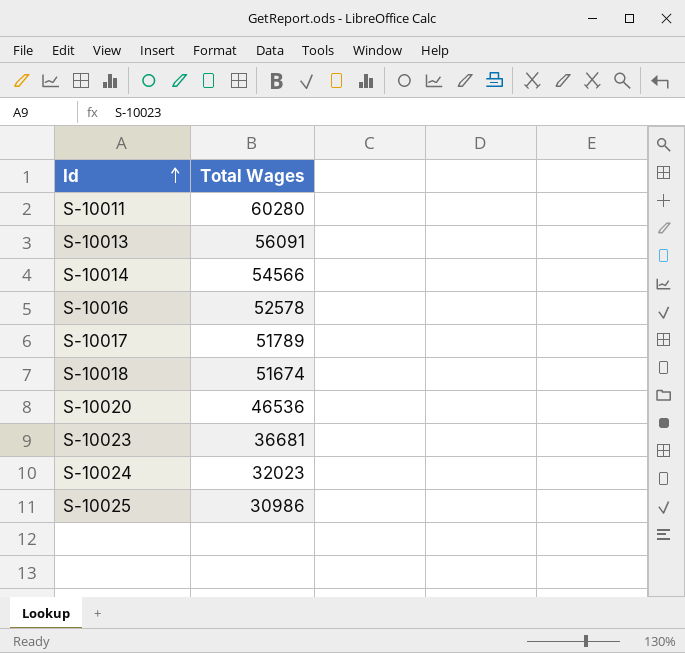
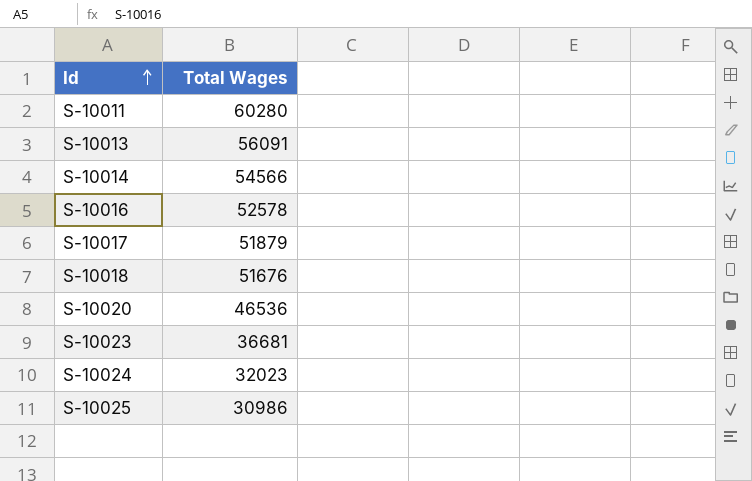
S-10017 | Total Wages: 51789 -> 51879
S-10018 | Total Wages: 51674 -> 51676

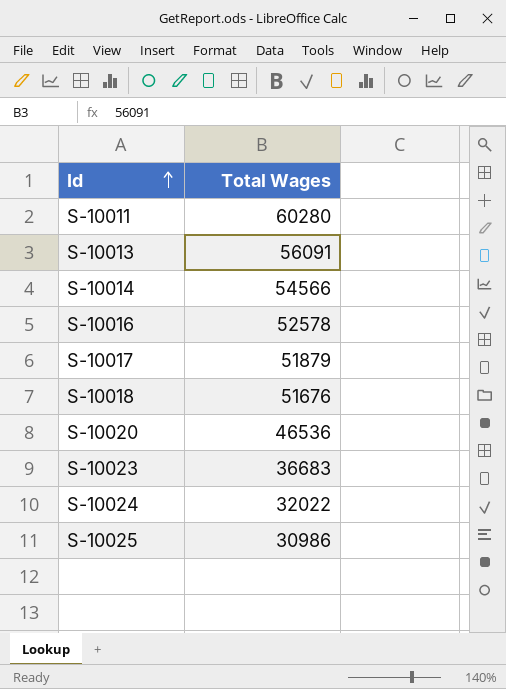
S-10023 | Total Wages: 36681 -> 36683
S-10024 | Total Wages: 32023 -> 32022

